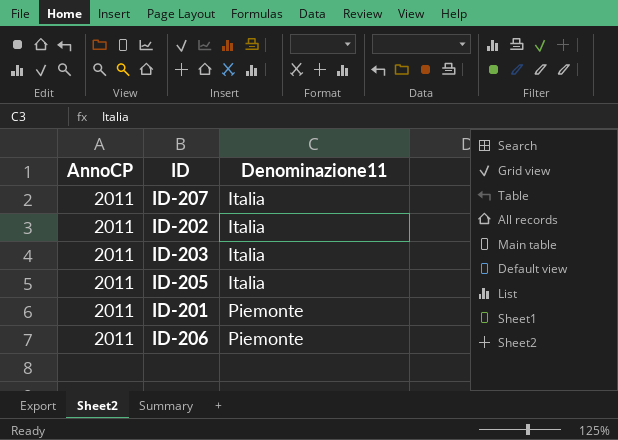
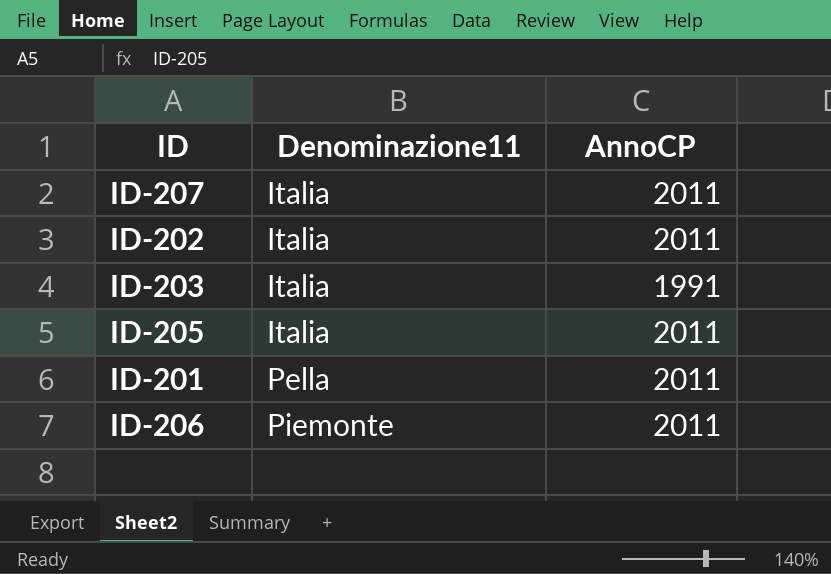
column AnnoCP | position: 1 -> 3
ID-203 | AnnoCP: 2011 -> 1991
ID-201 | Denominazione11: Piemonte -> Pella

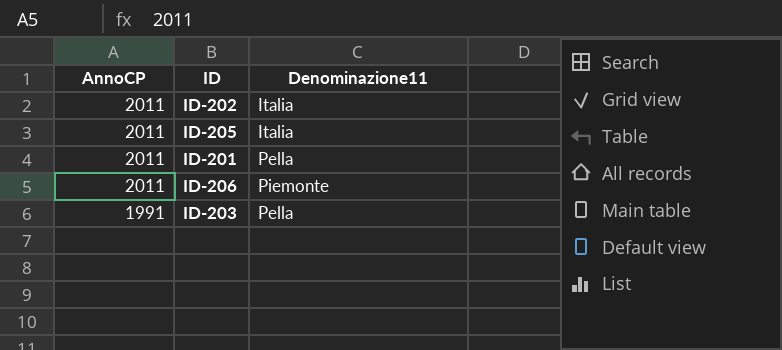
row order: Denominazione11 ascending -> AnnoCP descending
column AnnoCP | position: 3 -> 1
row ID-207: Italia | 2011 -> none
ID-203 | Denominazione11: Italia -> Pella

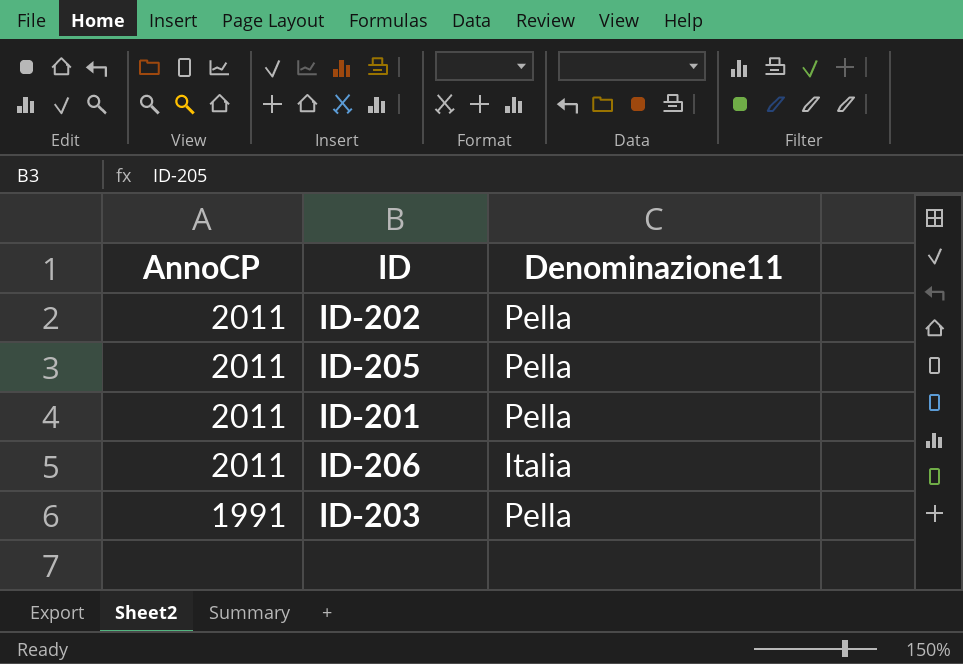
ID-202 | Denominazione11: Italia -> Pella
ID-205 | Denominazione11: Italia -> Pella
ID-206 | Denominazione11: Piemonte -> Italia

